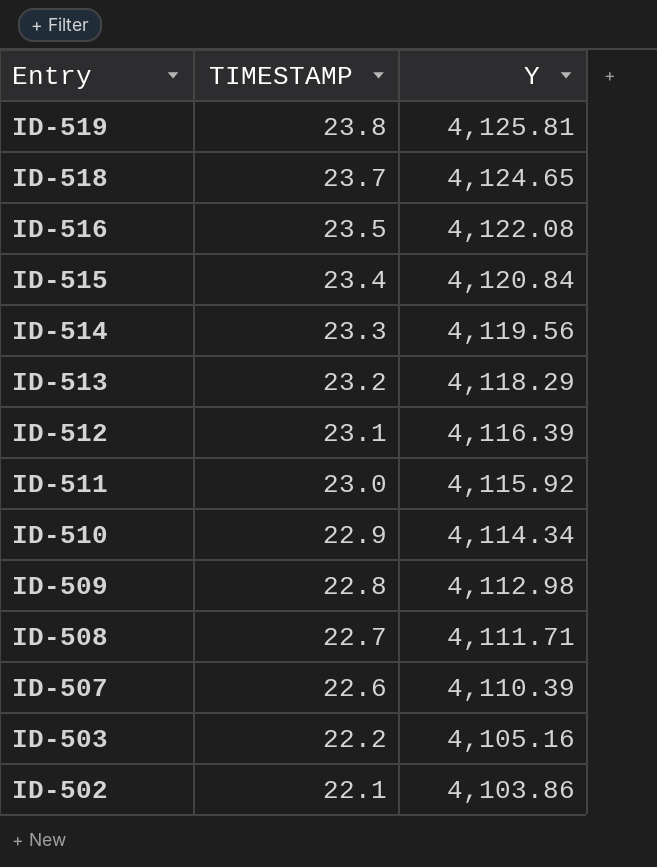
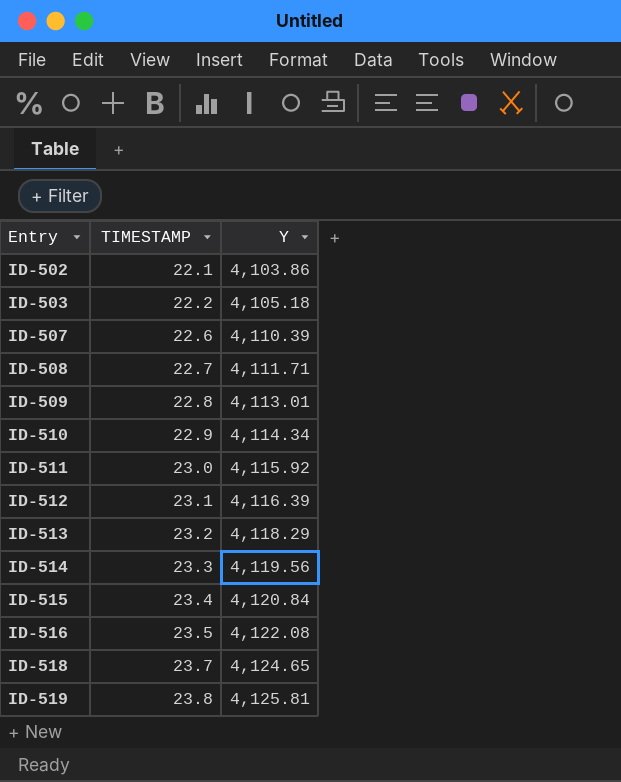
row order: Entry descending -> Entry ascending
ID-503 | Y: 4,105.16 -> 4,105.18
ID-509 | Y: 4,112.98 -> 4,113.01

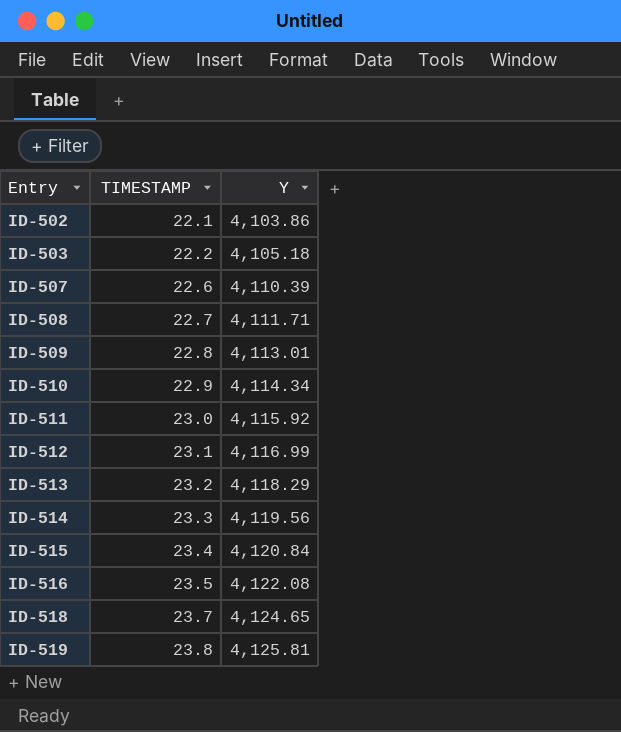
ID-512 | Y: 4,116.39 -> 4,116.99

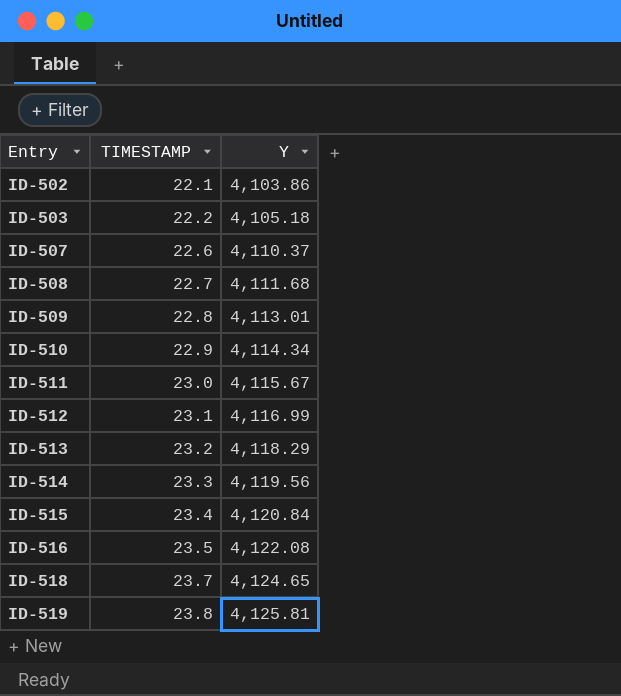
ID-507 | Y: 4,110.39 -> 4,110.37
ID-508 | Y: 4,111.71 -> 4,111.68
ID-511 | Y: 4,115.92 -> 4,115.67

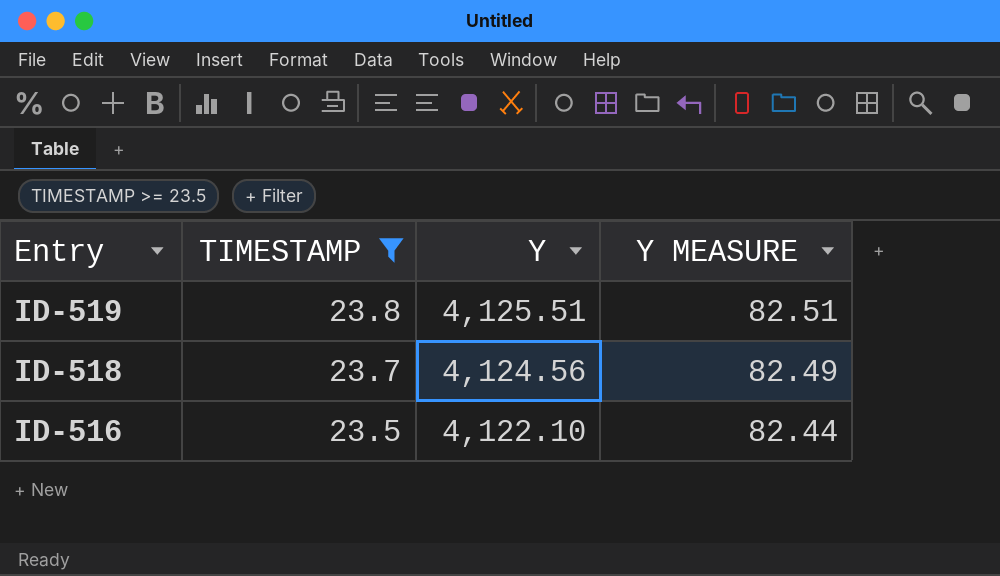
filter: none -> TIMESTAMP >= 23.5
row order: Entry ascending -> Entry descending
column Y MEASURE | formula: none -> [Y] * 0.02
ID-519 | Y: 4,125.81 -> 4,125.51
ID-518 | Y: 4,124.65 -> 4,124.56
ID-516 | Y: 4,122.08 -> 4,122.10

